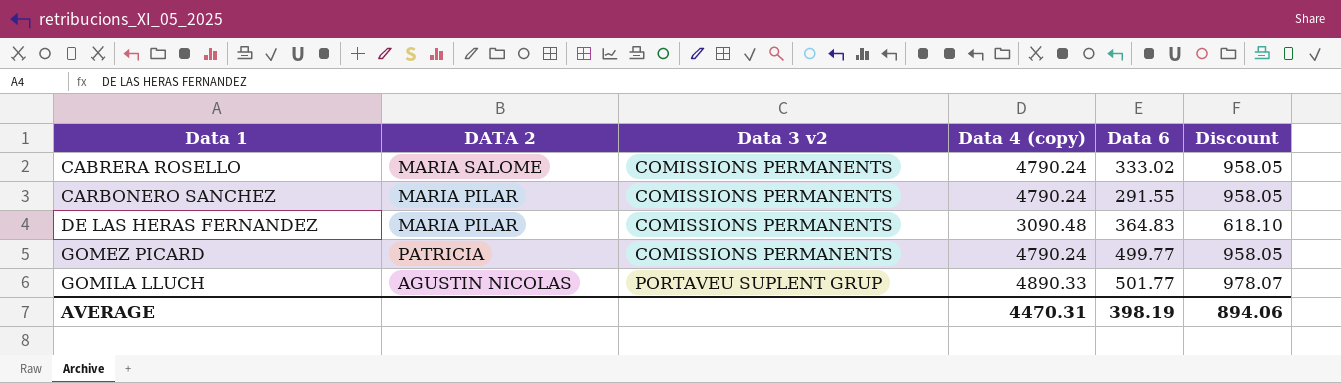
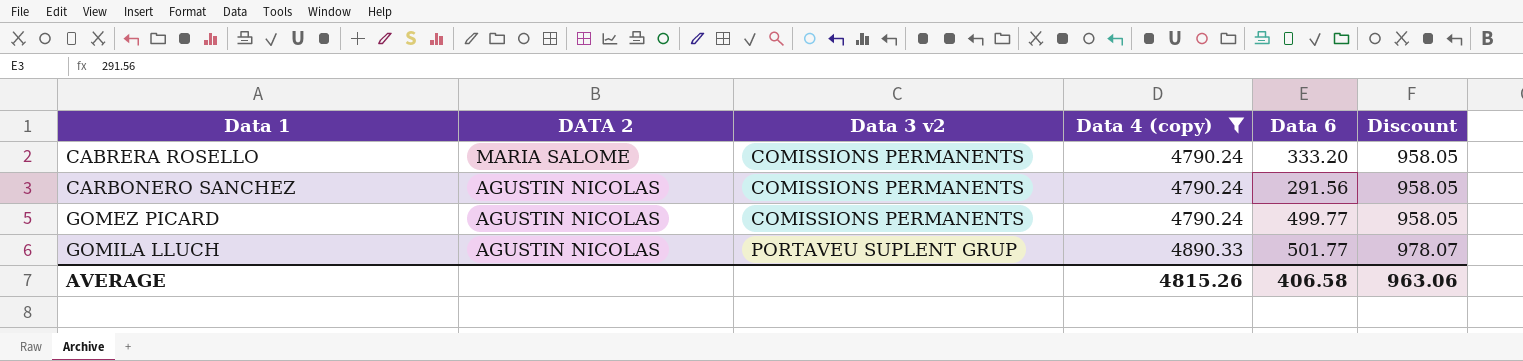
filter: none -> Data 4 (copy) != 3090.48
CABRERA ROSELLO | Data 6: 333.02 -> 333.20
CARBONERO SANCHEZ | DATA 2: MARIA PILAR -> AGUSTIN NICOLAS
CARBONERO SANCHEZ | Data 6: 291.55 -> 291.56
GOMEZ PICARD | DATA 2: PATRICIA -> AGUSTIN NICOLAS
AVERAGE | Data 4 (copy): 4470.31 -> 4815.26
AVERAGE | Data 6: 398.19 -> 406.58
AVERAGE | Discount: 894.06 -> 963.06

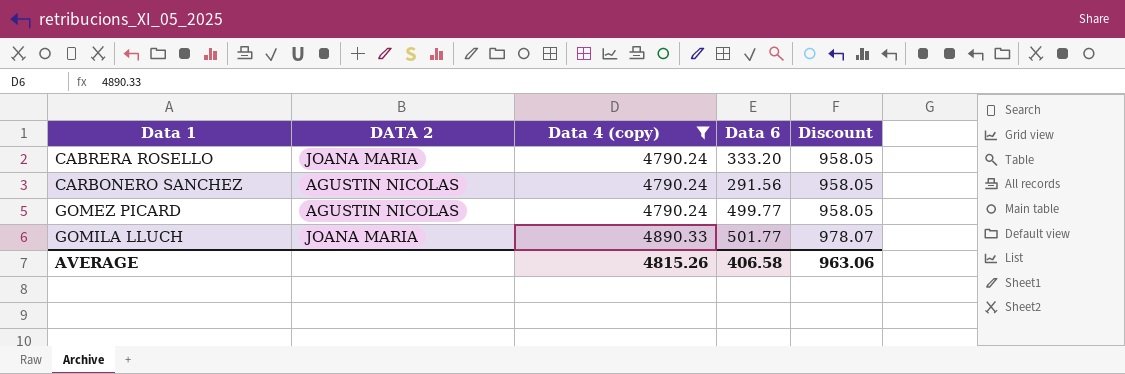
column Data 3 v2 | position: 3 -> none
CABRERA ROSELLO | DATA 2: MARIA SALOME -> JOANA MARIA
GOMILA LLUCH | DATA 2: AGUSTIN NICOLAS -> JOANA MARIA

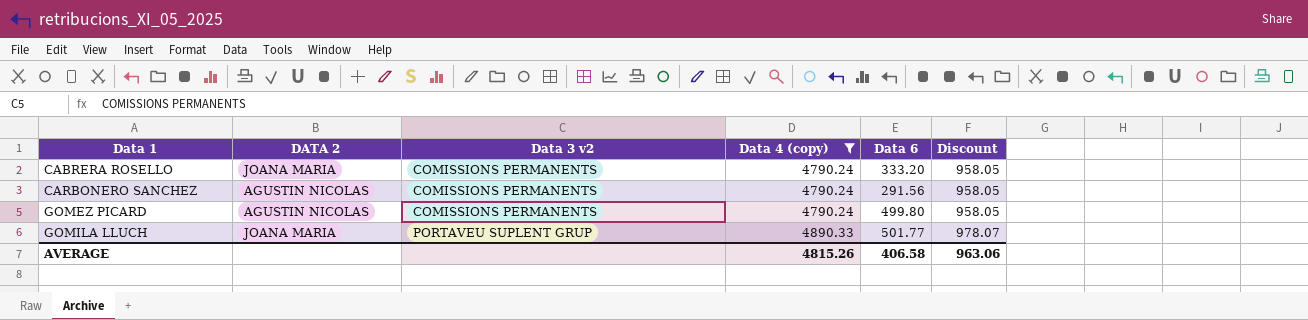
column Data 3 v2 | position: none -> 3
GOMEZ PICARD | Data 6: 499.77 -> 499.80

